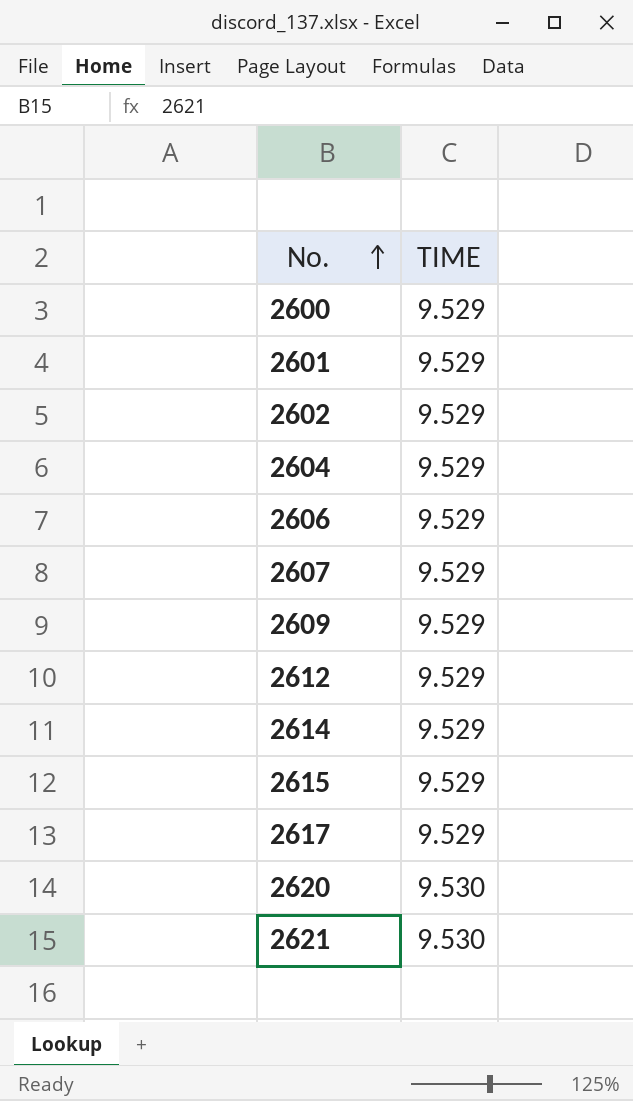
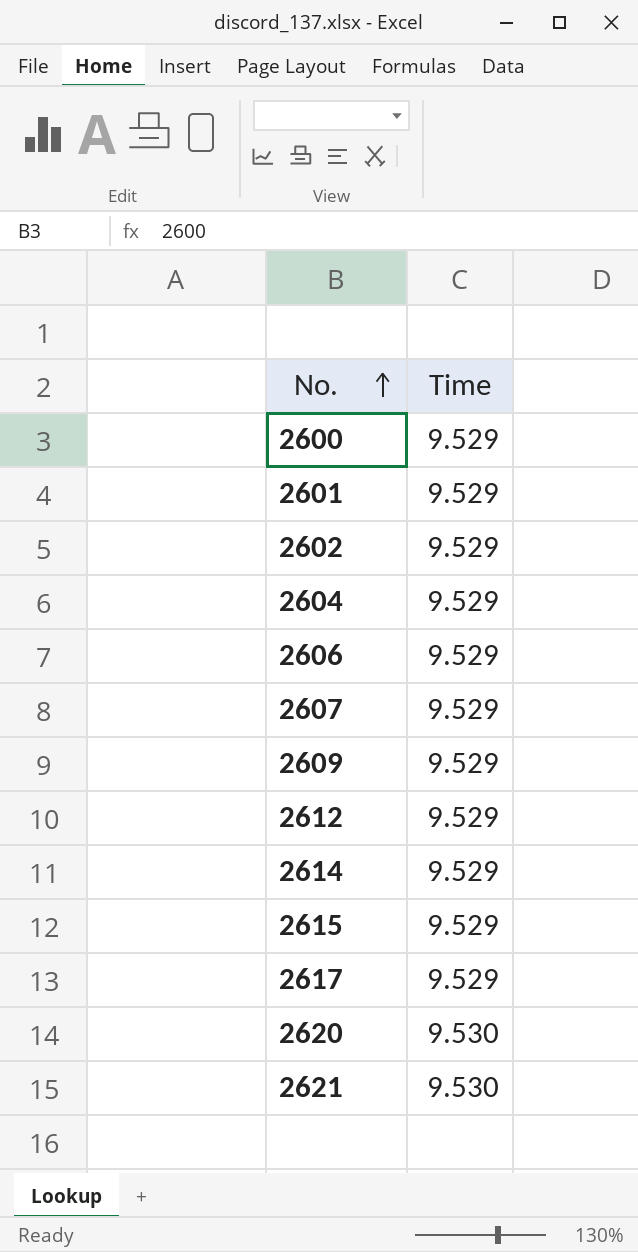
column name: TIME -> Time

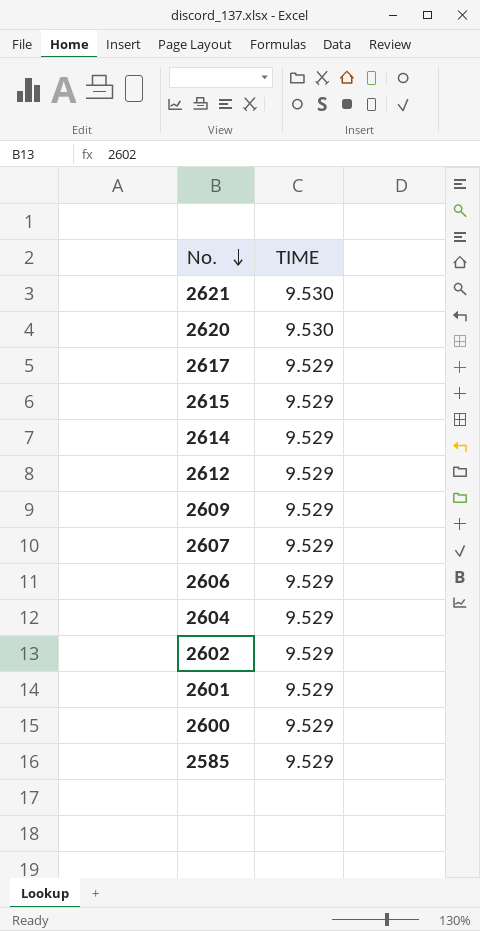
row order: No. ascending -> No. descending
column name: Time -> TIME
row 2585: none -> 9.529

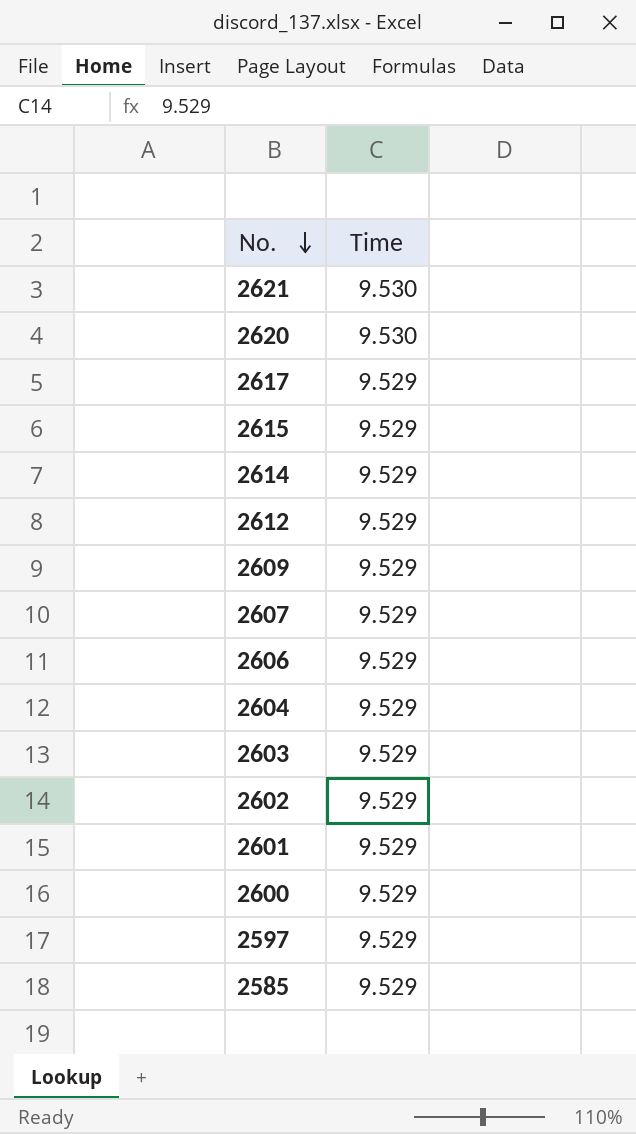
column name: TIME -> Time
row 2603: none -> 9.529
row 2597: none -> 9.529

